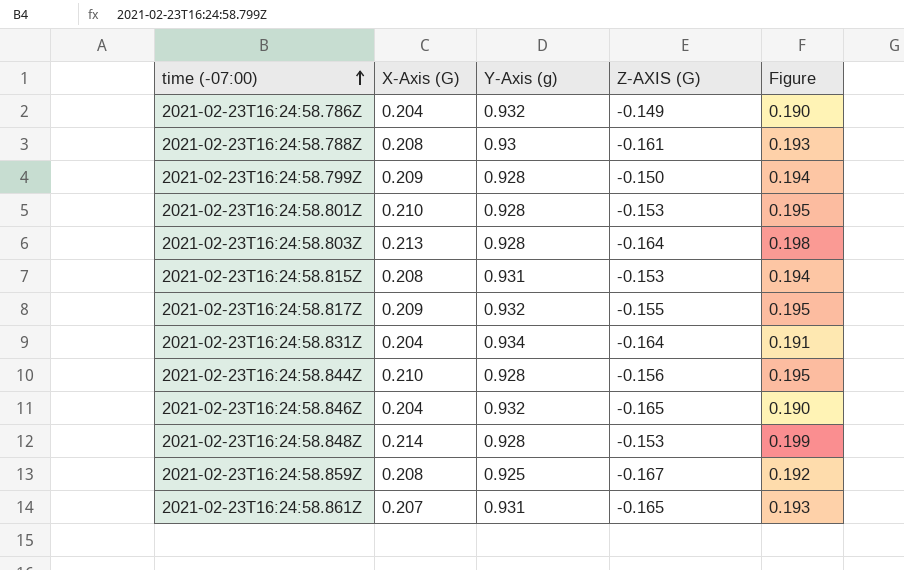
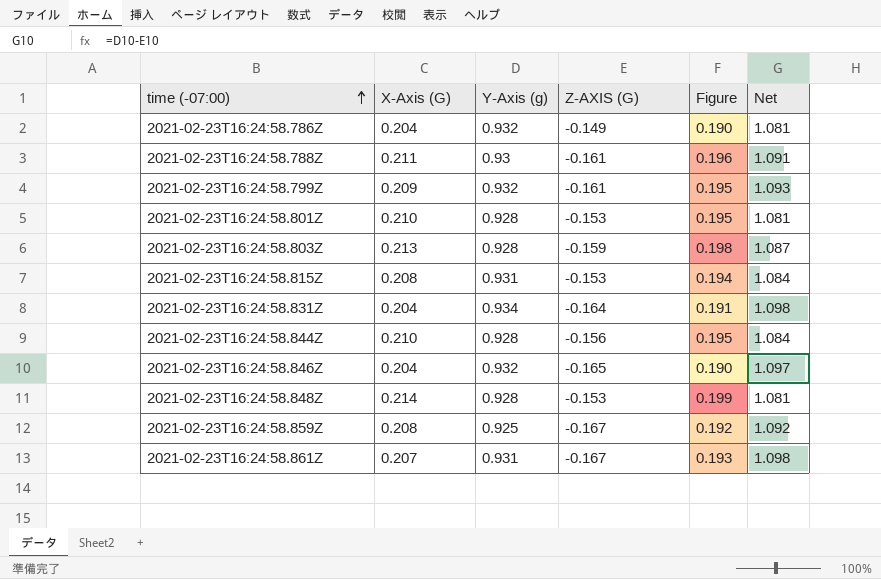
column Net | formula: none -> [Y-Axis (g)] - [Z-AXIS (G)]
row 2021-02-23T16:24:58.817Z: 0.209 | 0.932 | -0.155 | 0.195 -> none
2021-02-23T16:24:58.788Z | X-Axis (G): 0.208 -> 0.211
2021-02-23T16:24:58.788Z | Figure: 0.193 -> 0.196
2021-02-23T16:24:58.799Z | Y-Axis (g): 0.928 -> 0.932
2021-02-23T16:24:58.799Z | Z-AXIS (G): -0.150 -> -0.161
2021-02-23T16:24:58.799Z | Figure: 0.194 -> 0.195
2021-02-23T16:24:58.803Z | Z-AXIS (G): -0.164 -> -0.159
2021-02-23T16:24:58.861Z | Z-AXIS (G): -0.165 -> -0.167

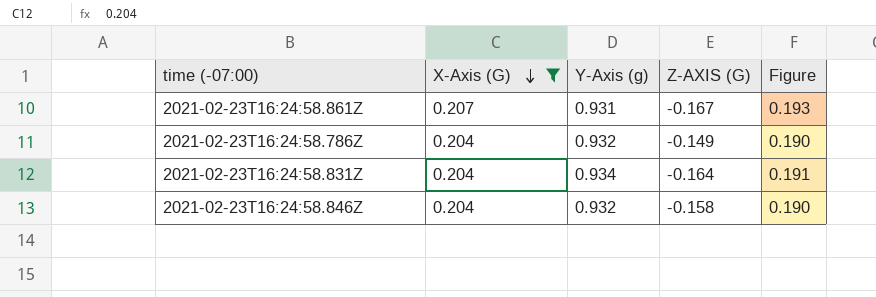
filter: none -> X-Axis (G) <= 0.207
row order: time (-07:00) ascending -> X-Axis (G) descending
column Net | formula: [Y-Axis (g)] - [Z-AXIS (G)] -> none
2021-02-23T16:24:58.846Z | Z-AXIS (G): -0.165 -> -0.158

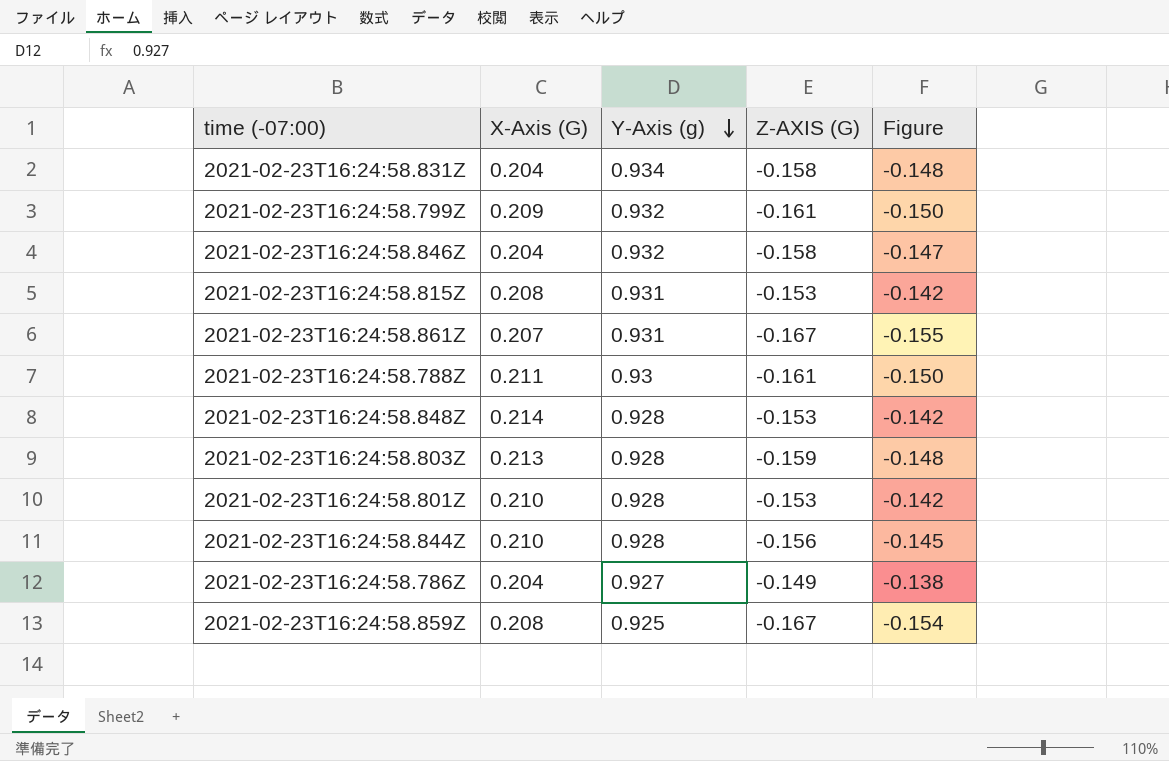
filter: X-Axis (G) <= 0.207 -> none
row order: X-Axis (G) descending -> Y-Axis (g) descending
column Figure | formula: [X-Axis (G)] * [Y-Axis (g)] -> [Y-Axis (g)] * [Z-AXIS (G)]
2021-02-23T16:24:58.831Z | Z-AXIS (G): -0.164 -> -0.158
2021-02-23T16:24:58.786Z | Y-Axis (g): 0.932 -> 0.927

